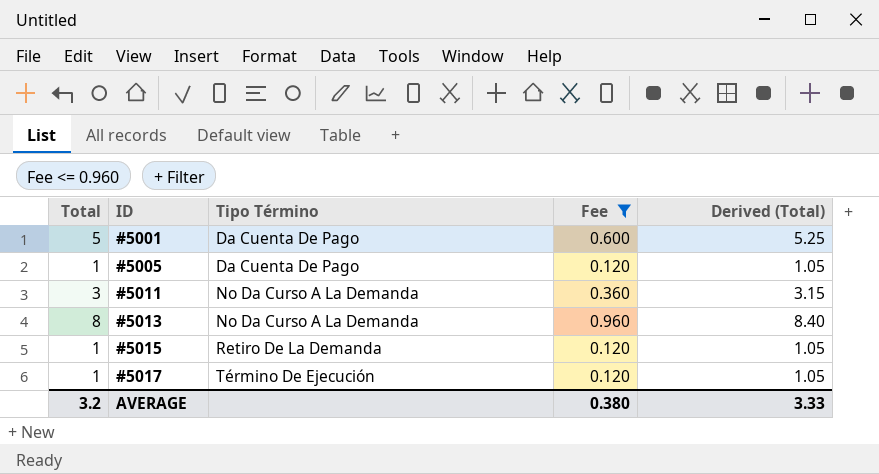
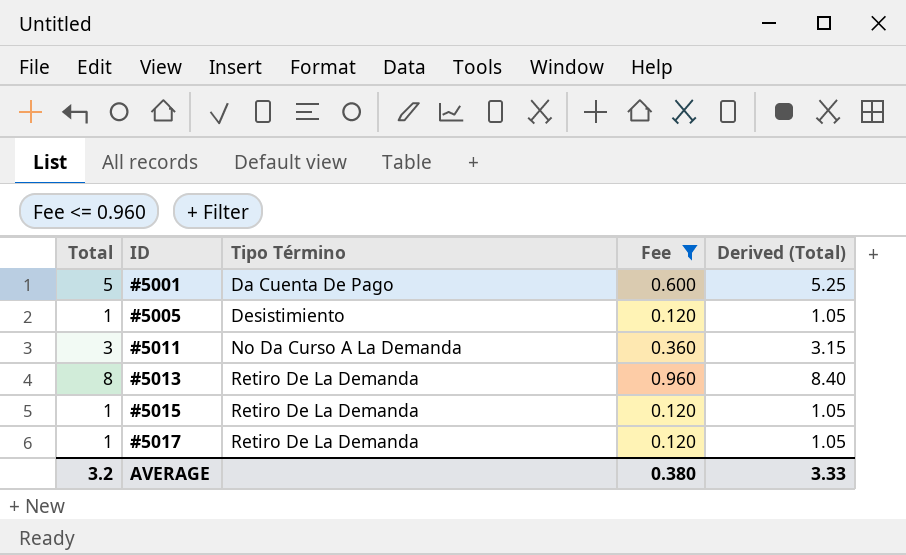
#5005 | Tipo Término: Da Cuenta De Pago -> Desistimiento
#5013 | Tipo Término: No Da Curso A La Demanda -> Retiro De La Demanda
#5017 | Tipo Término: Término De Ejecución -> Retiro De La Demanda

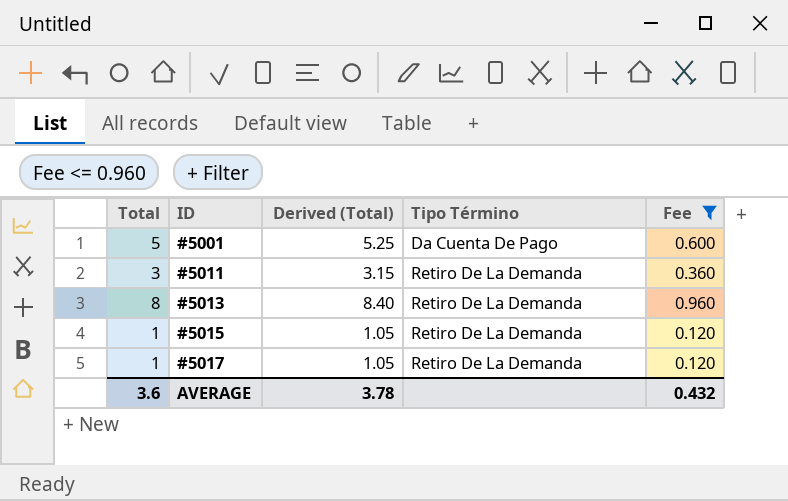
column Derived (Total) | position: 5 -> 3
row #5005: 1 | Desistimiento | 0.120 | 1.05 -> none
#5011 | Tipo Término: No Da Curso A La Demanda -> Retiro De La Demanda
AVERAGE | Total: 3.2 -> 3.6
AVERAGE | Derived (Total): 3.33 -> 3.78
AVERAGE | Fee: 0.380 -> 0.432

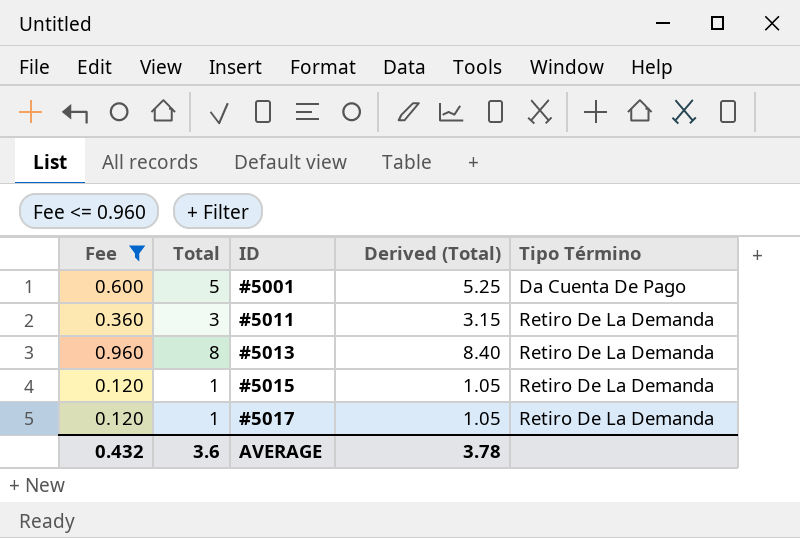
column Fee | position: 5 -> 1

